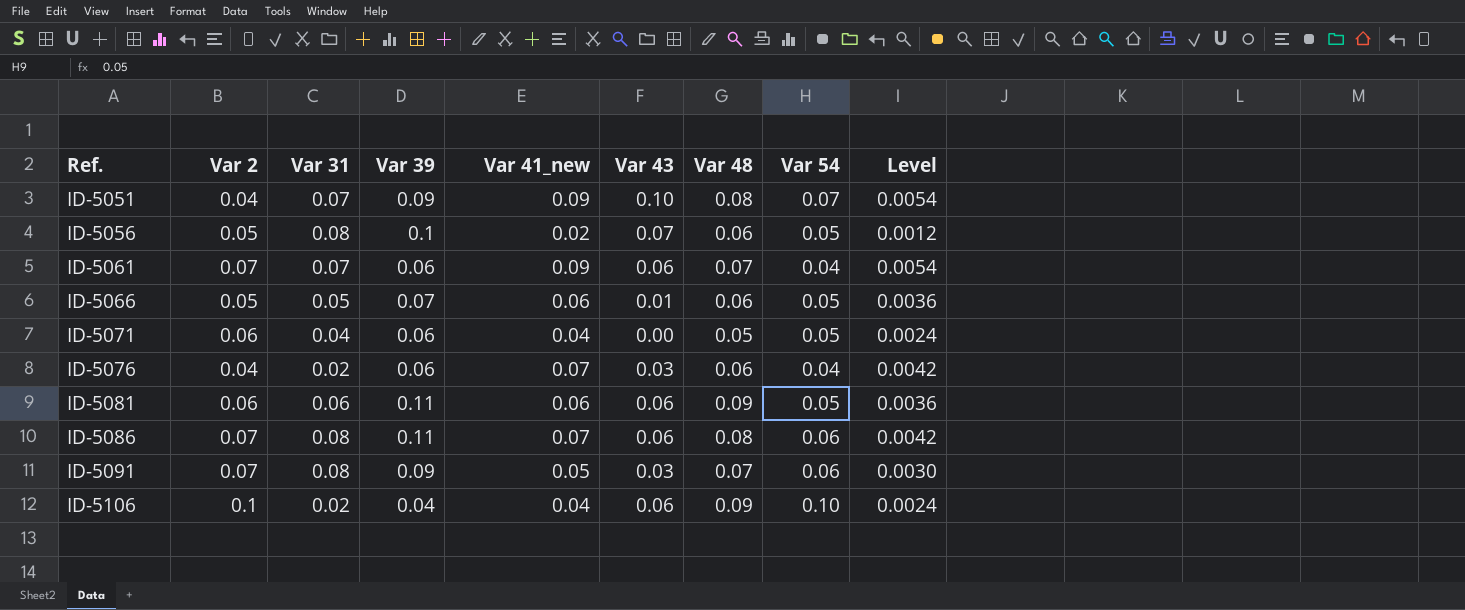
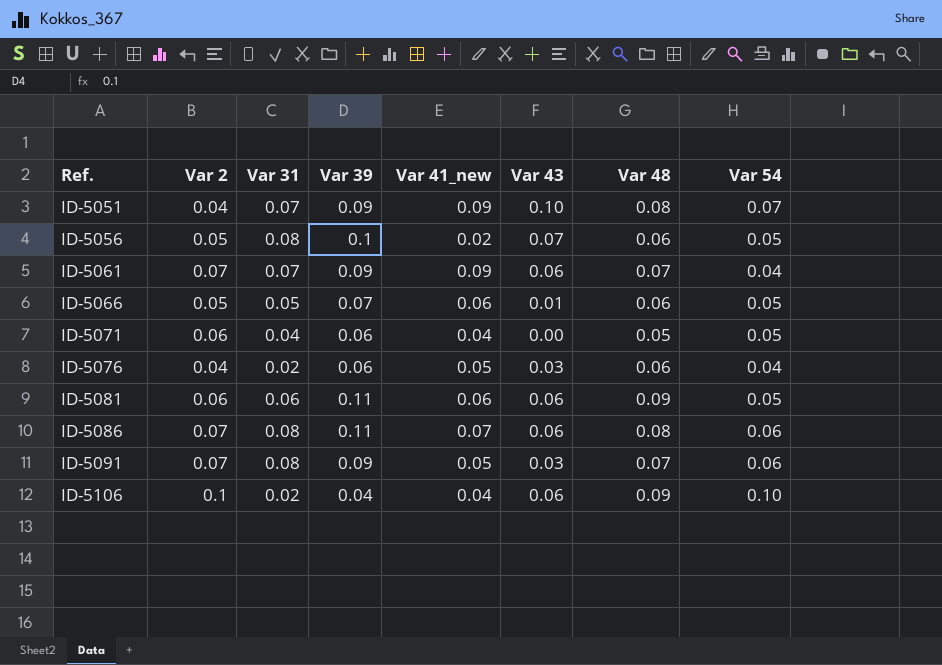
column Level | formula: [Var 41_new] * 0.06 -> none
ID-5061 | Var 39: 0.06 -> 0.09
ID-5076 | Var 41_new: 0.07 -> 0.05

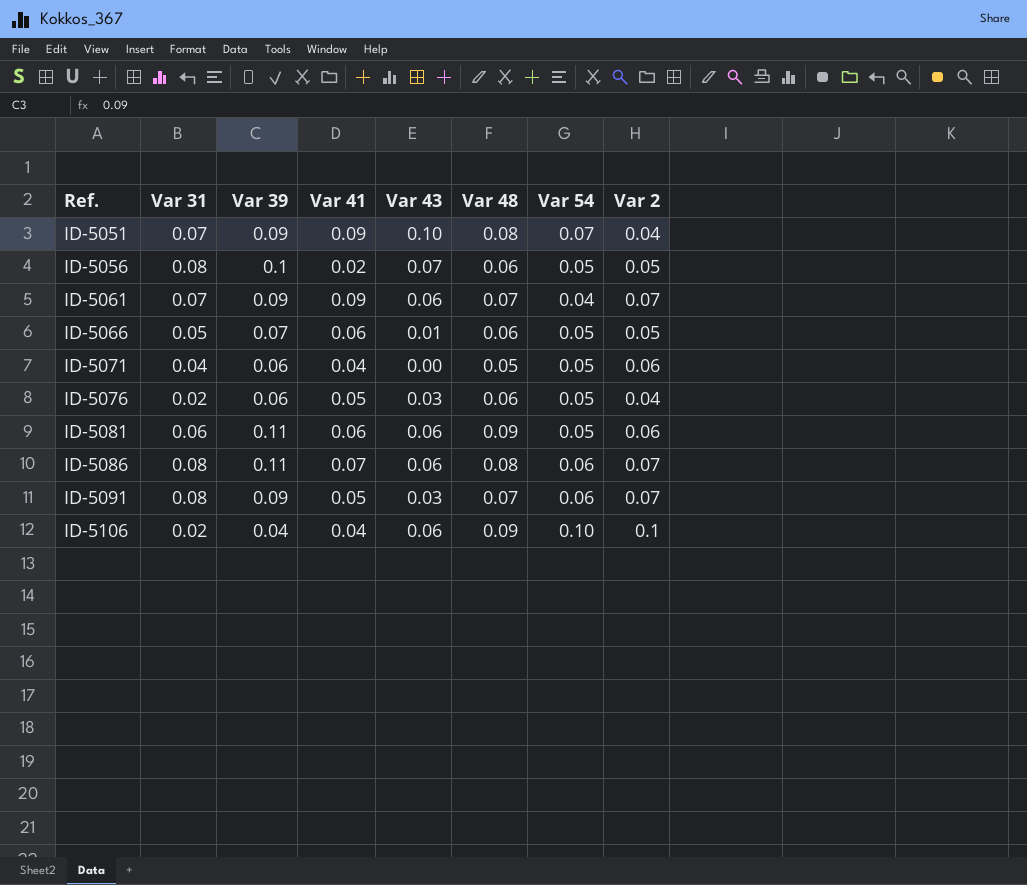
column name: Var 41_new -> Var 41
column Var 2 | position: 2 -> 8
ID-5076 | Var 54: 0.04 -> 0.05

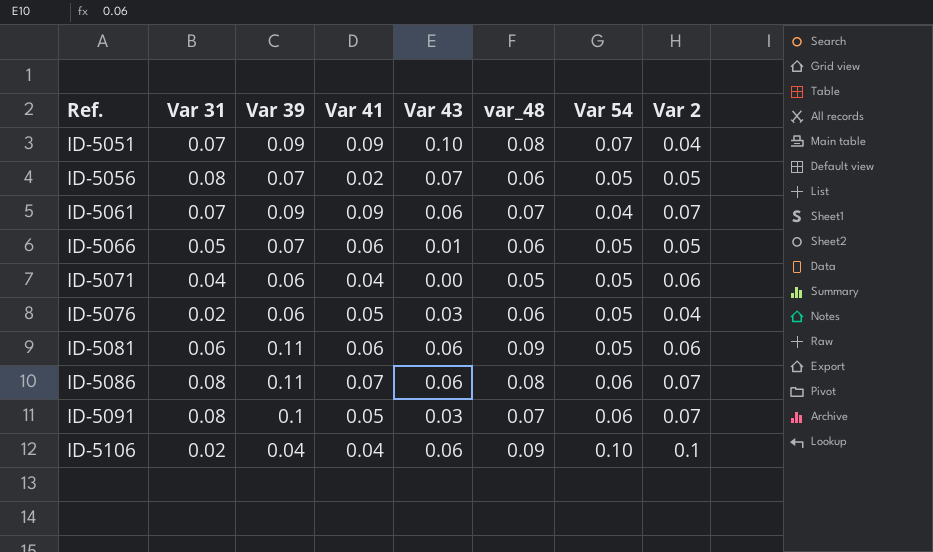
column name: Var 48 -> var_48
ID-5056 | Var 39: 0.1 -> 0.07
ID-5091 | Var 39: 0.09 -> 0.1

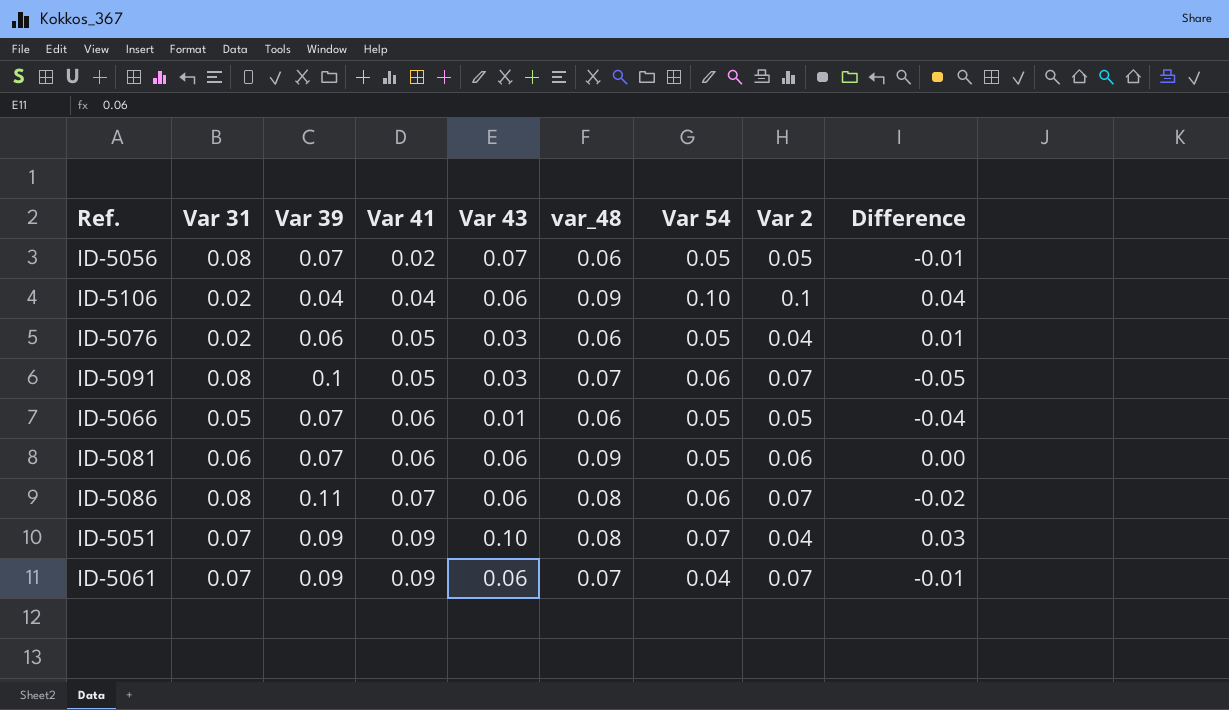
row order: Ref. ascending -> Var 41 ascending
column Difference | formula: none -> [Var 43] - [Var 31]
row ID-5071: 0.04 | 0.06 | 0.04 | 0.00 | 0.05 | 0.05 | 0.06 -> none
ID-5081 | Var 39: 0.11 -> 0.07

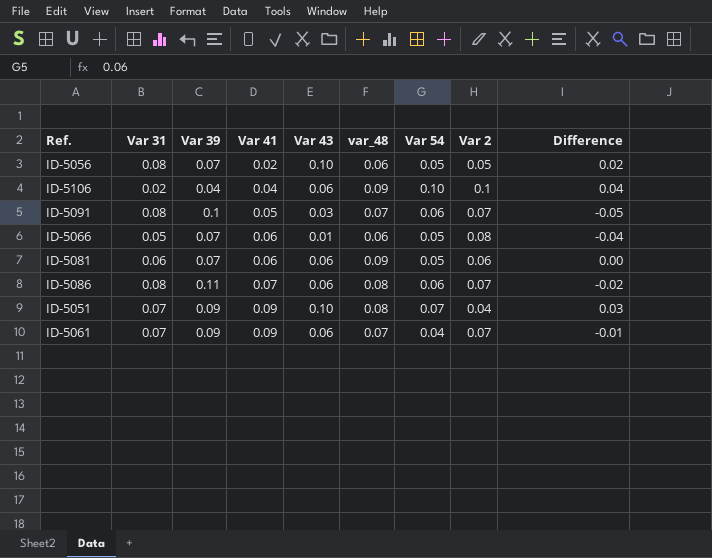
row ID-5076: 0.02 | 0.06 | 0.05 | 0.03 | 0.06 | 0.05 | 0.04 | 0.01 -> none
ID-5056 | Var 43: 0.07 -> 0.10
ID-5056 | Difference: -0.01 -> 0.02
ID-5066 | Var 2: 0.05 -> 0.08

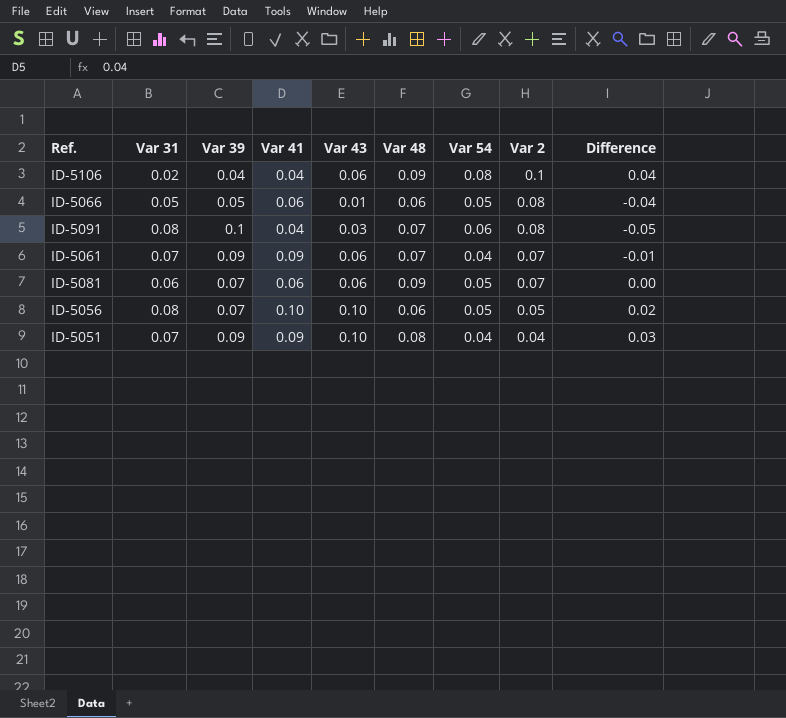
row order: Var 41 ascending -> Var 2 descending
column name: var_48 -> Var 48
row ID-5086: 0.08 | 0.11 | 0.07 | 0.06 | 0.08 | 0.06 | 0.07 | -0.02 -> none
ID-5106 | Var 54: 0.10 -> 0.08
ID-5066 | Var 39: 0.07 -> 0.05
ID-5091 | Var 41: 0.05 -> 0.04
ID-5091 | Var 2: 0.07 -> 0.08
ID-5081 | Var 2: 0.06 -> 0.07
ID-5056 | Var 41: 0.02 -> 0.10
ID-5051 | Var 54: 0.07 -> 0.04

